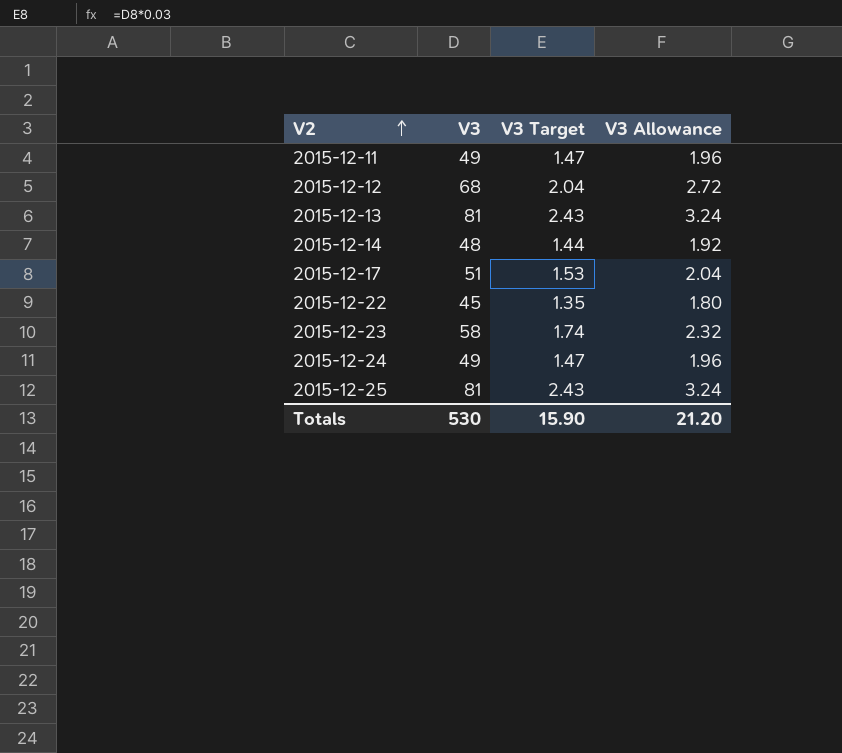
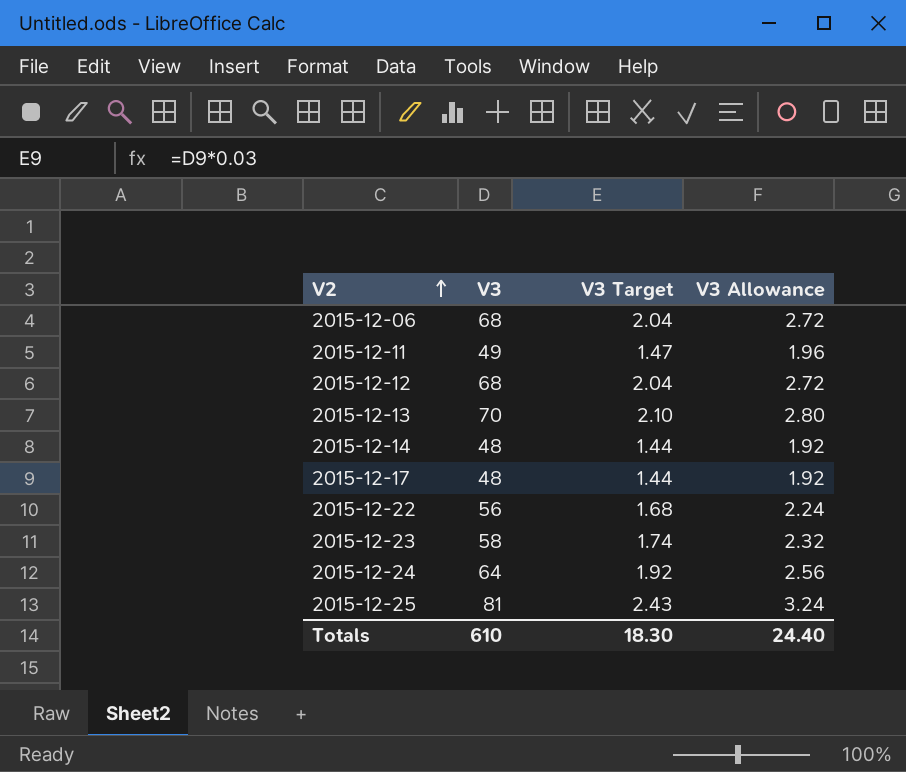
row 2015-12-06: none -> 68 | 2.04 | 2.72
2015-12-13 | V3: 81 -> 70
2015-12-13 | V3 Target: 2.43 -> 2.10
2015-12-13 | V3 Allowance: 3.24 -> 2.80
2015-12-17 | V3: 51 -> 48
2015-12-17 | V3 Target: 1.53 -> 1.44
2015-12-17 | V3 Allowance: 2.04 -> 1.92
2015-12-22 | V3: 45 -> 56
2015-12-22 | V3 Target: 1.35 -> 1.68
2015-12-22 | V3 Allowance: 1.80 -> 2.24
2015-12-24 | V3: 49 -> 64
2015-12-24 | V3 Target: 1.47 -> 1.92
2015-12-24 | V3 Allowance: 1.96 -> 2.56
Totals | V3: 530 -> 610
Totals | V3 Target: 15.90 -> 18.30
Totals | V3 Allowance: 21.20 -> 24.40

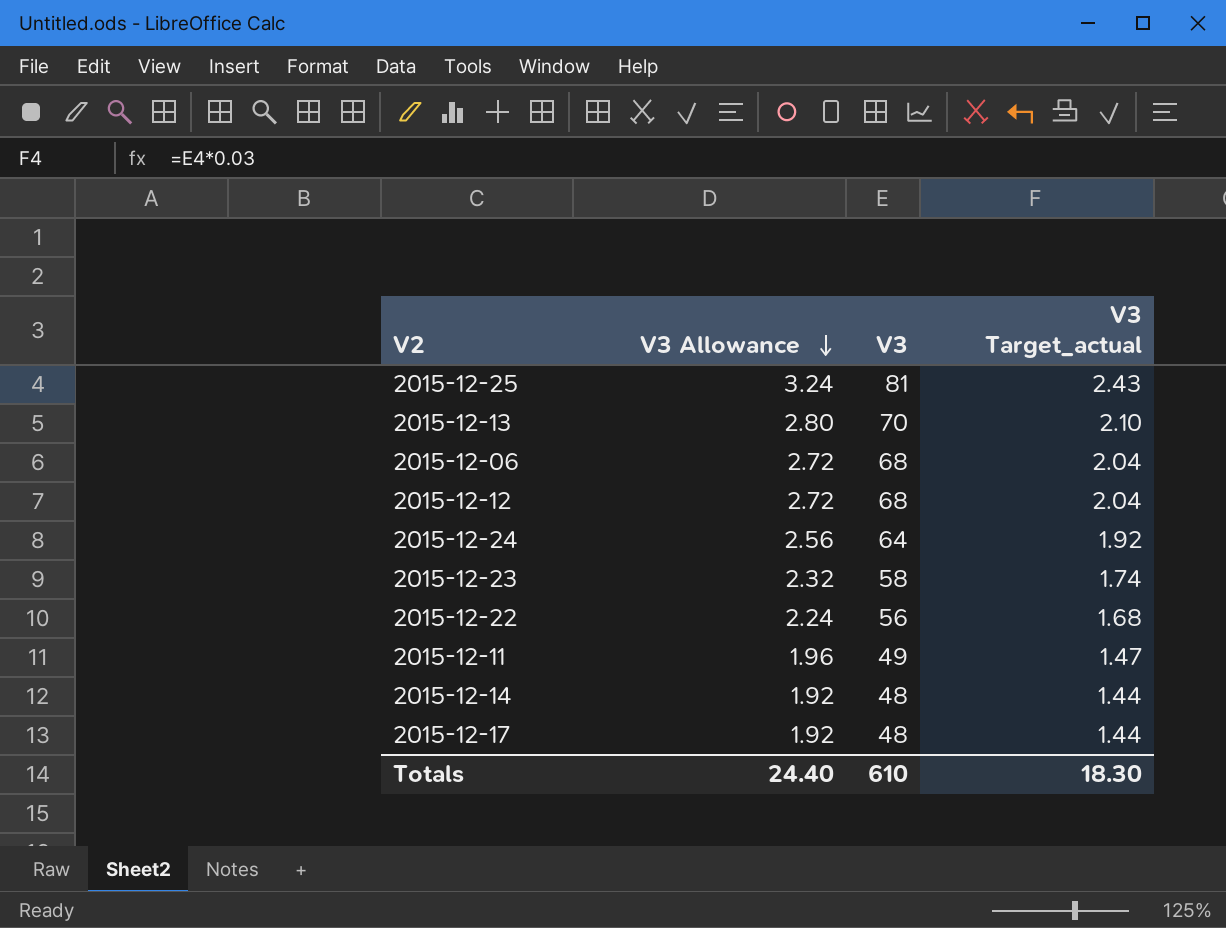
row order: V2 ascending -> V3 Allowance descending
column V3 Allowance | position: 4 -> 2
column name: V3 Target -> V3 Target_actual

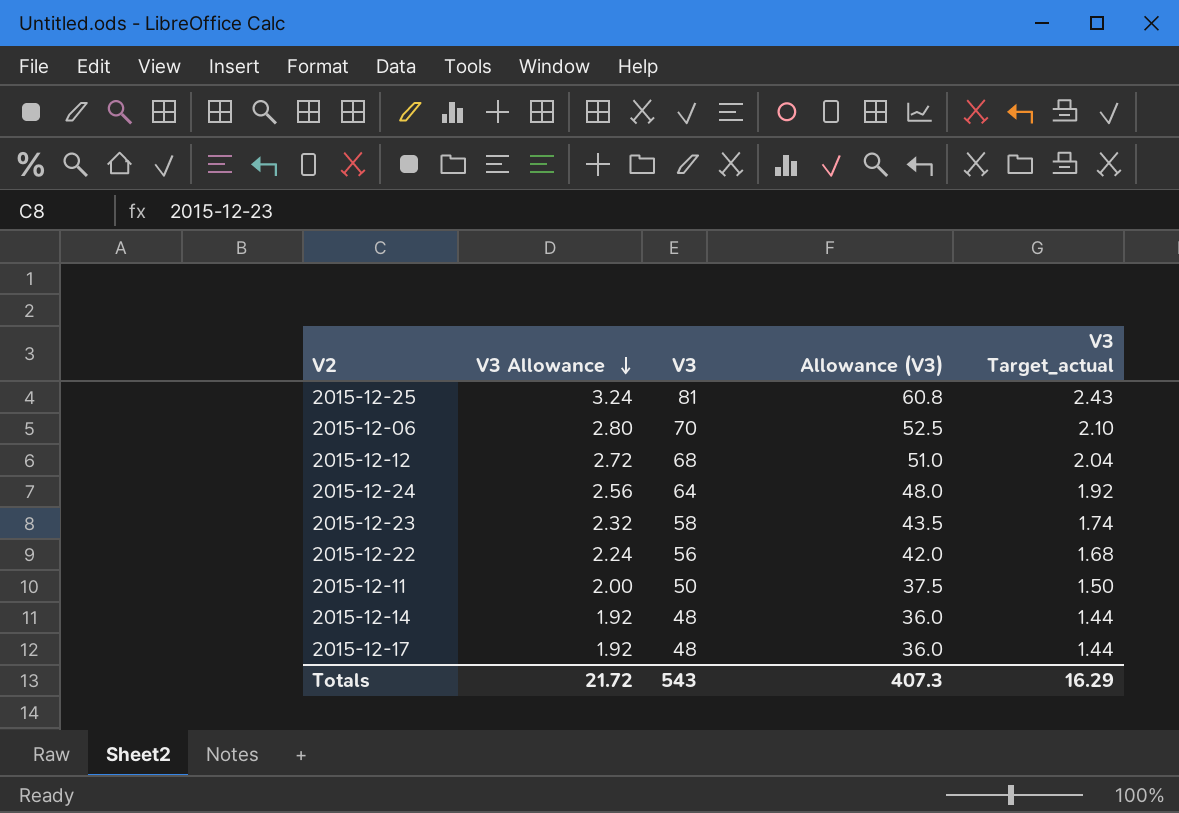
column Allowance (V3) | formula: none -> [V3] * 0.75
row 2015-12-13: 2.80 | 70 | 2.10 -> none
2015-12-06 | V3 Allowance: 2.72 -> 2.80
2015-12-06 | V3: 68 -> 70
2015-12-06 | V3 Target_actual: 2.04 -> 2.10
2015-12-11 | V3 Allowance: 1.96 -> 2.00
2015-12-11 | V3: 49 -> 50
2015-12-11 | V3 Target_actual: 1.47 -> 1.50
Totals | V3 Allowance: 24.40 -> 21.72
Totals | V3: 610 -> 543
Totals | V3 Target_actual: 18.30 -> 16.29

